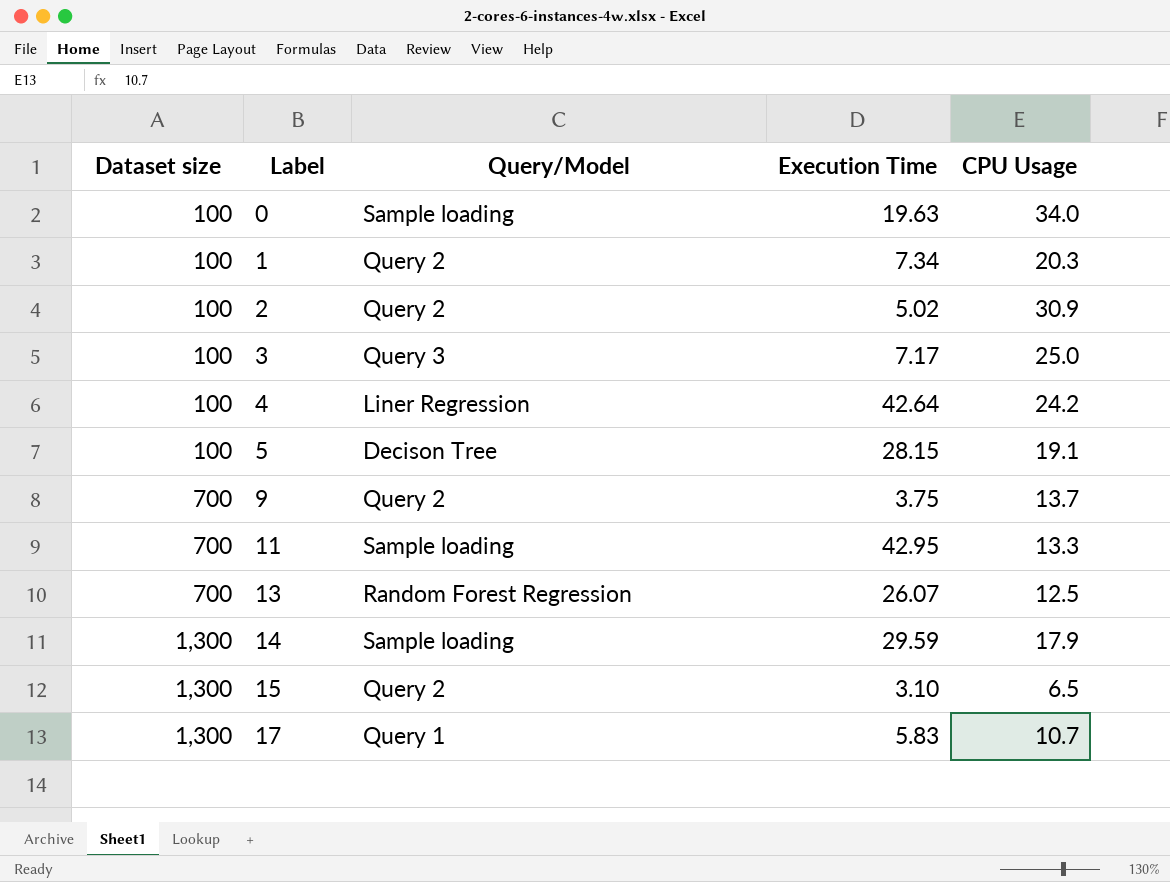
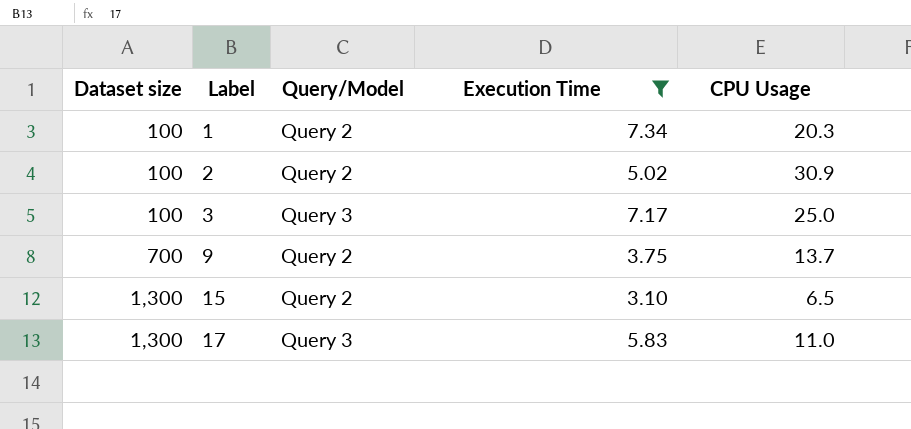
filter: none -> Execution Time <= 7.34
17 | Query/Model: Query 1 -> Query 3
17 | CPU Usage: 10.7 -> 11.0

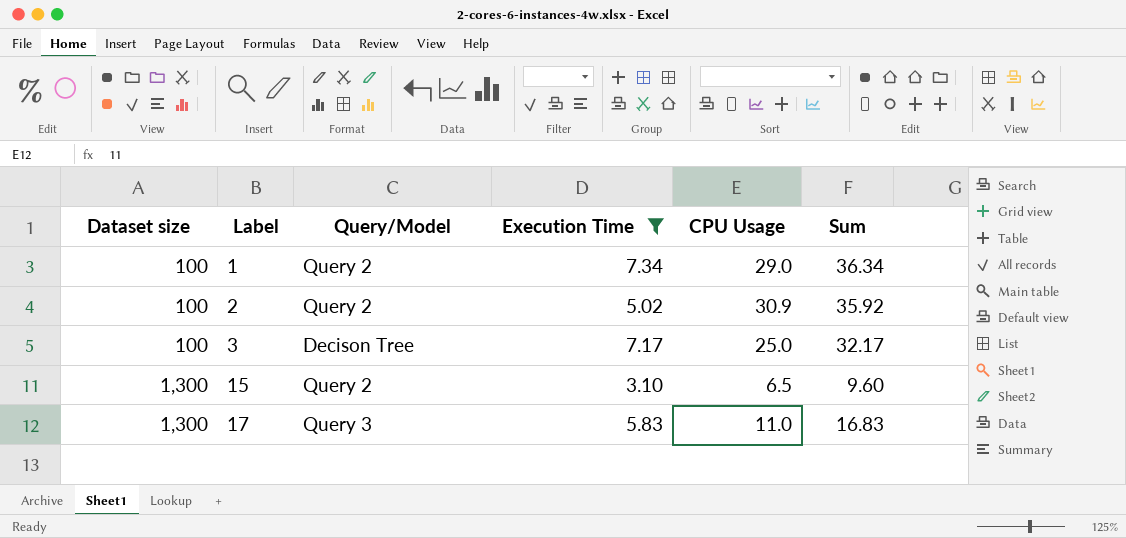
column Sum | formula: none -> [Execution Time] + [CPU Usage]
row 9: 700 | Query 2 | 3.75 | 13.7 -> none
1 | CPU Usage: 20.3 -> 29.0
3 | Query/Model: Query 3 -> Decison Tree

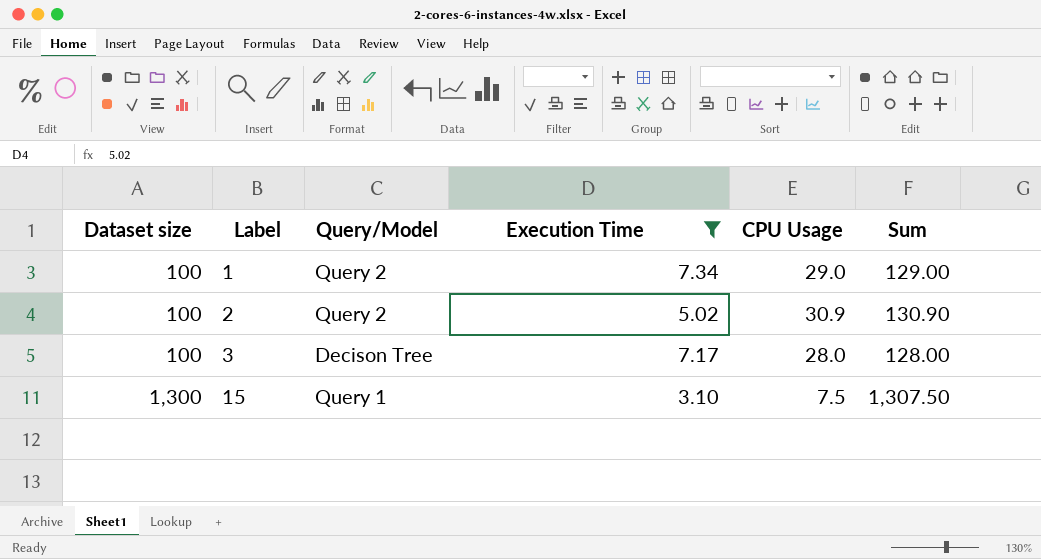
column Sum | formula: [Execution Time] + [CPU Usage] -> [Dataset size] + [CPU Usage]
row 17: 1,300 | Query 3 | 5.83 | 11.0 | 16.83 -> none
3 | CPU Usage: 25.0 -> 28.0
15 | Query/Model: Query 2 -> Query 1
15 | CPU Usage: 6.5 -> 7.5

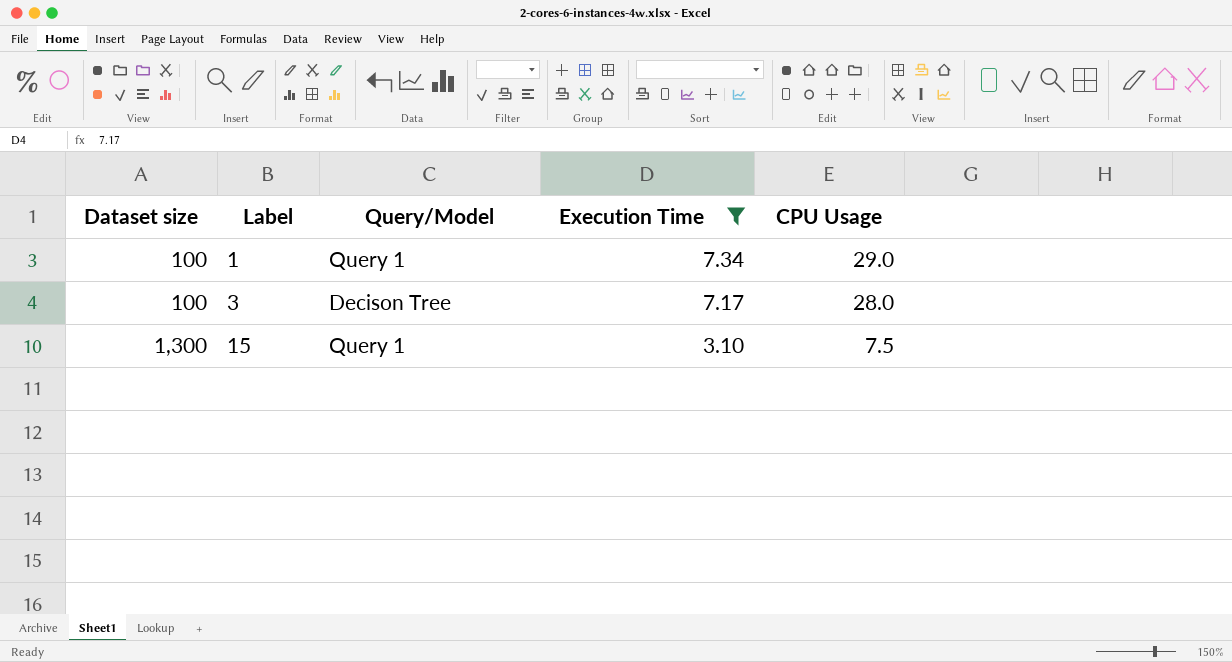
column Sum | formula: [Dataset size] + [CPU Usage] -> none
row 2: 100 | Query 2 | 5.02 | 30.9 | 130.90 -> none
1 | Query/Model: Query 2 -> Query 1

